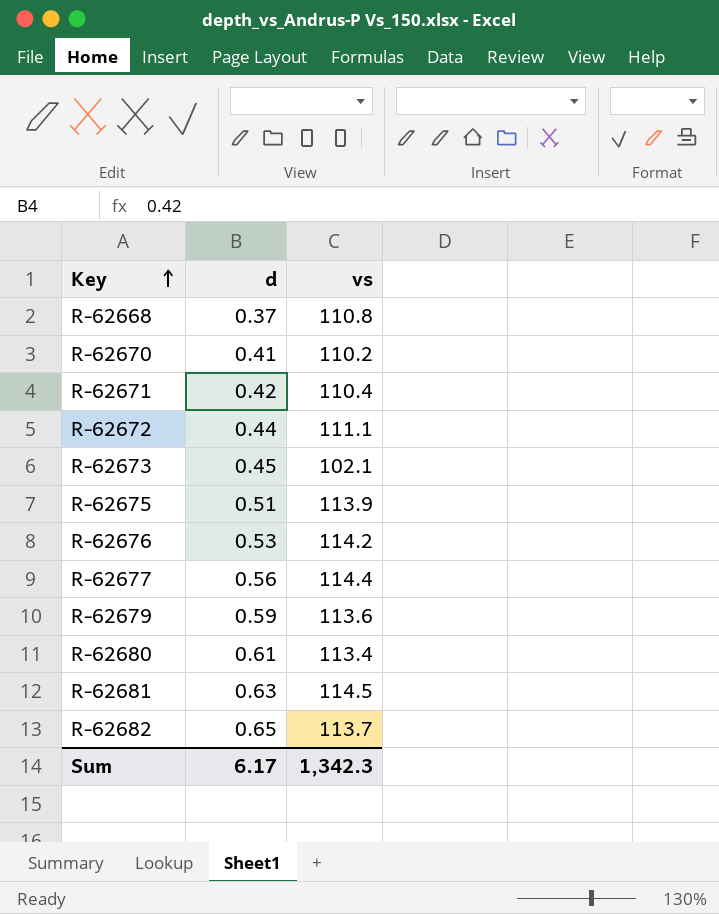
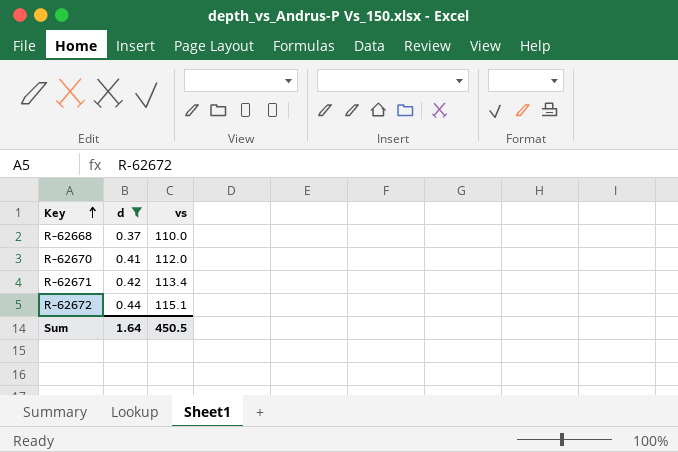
filter: none -> d <= 0.44
R-62668 | vs: 110.8 -> 110.0
R-62670 | vs: 110.2 -> 112.0
R-62671 | vs: 110.4 -> 113.4
R-62672 | vs: 111.1 -> 115.1
Sum | d: 6.17 -> 1.64
Sum | vs: 1,342.3 -> 450.5

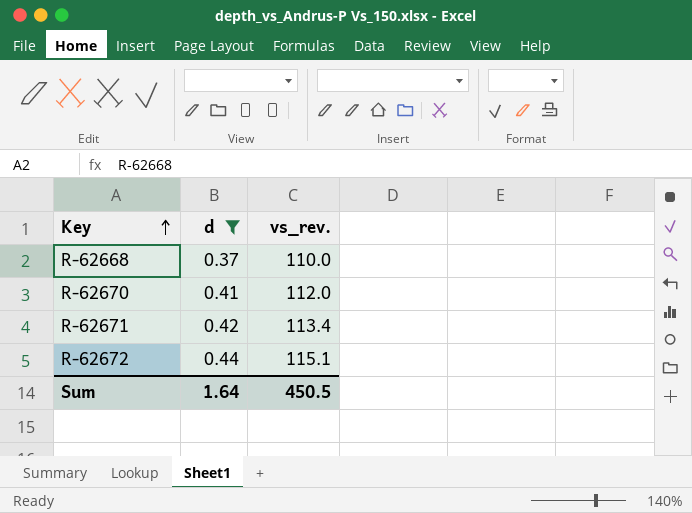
column name: vs -> vs_rev.

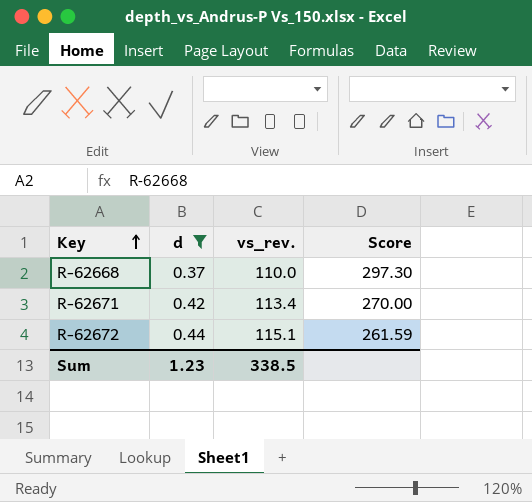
column Score | formula: none -> [vs_rev.] / [d]
row R-62670: 0.41 | 112.0 -> none
Sum | d: 1.64 -> 1.23
Sum | vs_rev.: 450.5 -> 338.5

